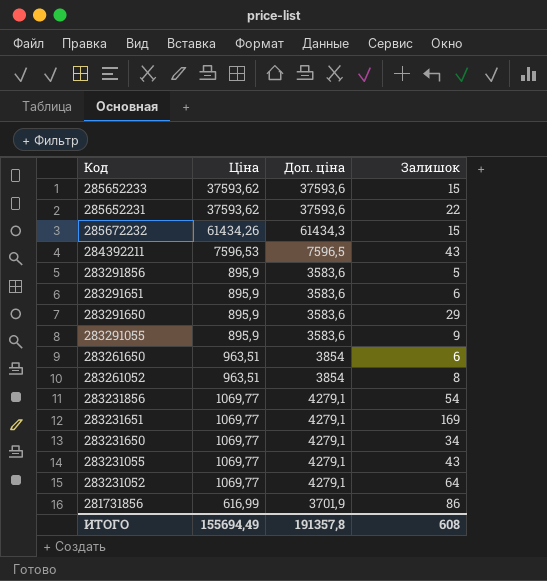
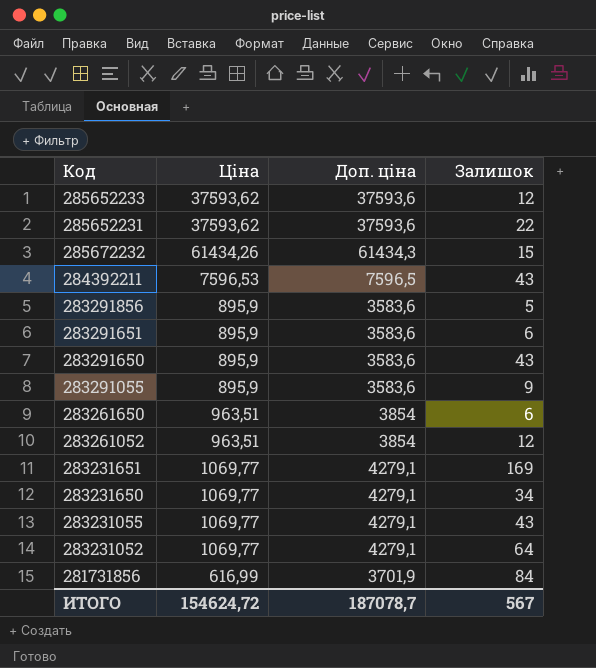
row 283231856: 1069,77 | 4279,1 | 54 -> none
285652233 | Залишок: 15 -> 12
283291650 | Залишок: 29 -> 43
283261052 | Залишок: 8 -> 12
281731856 | Залишок: 86 -> 84
ИТОГО | Ціна: 155694,49 -> 154624,72
ИТОГО | Доп. ціна: 191357,8 -> 187078,7
ИТОГО | Залишок: 608 -> 567

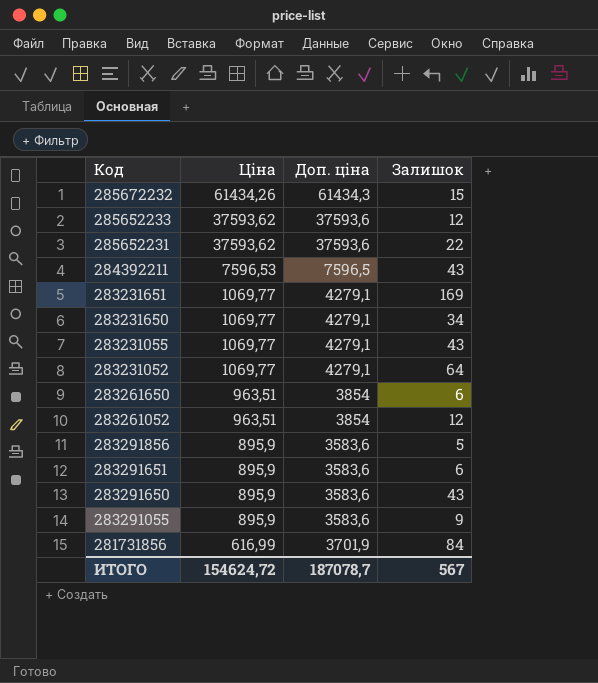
row order: none -> Ціна descending

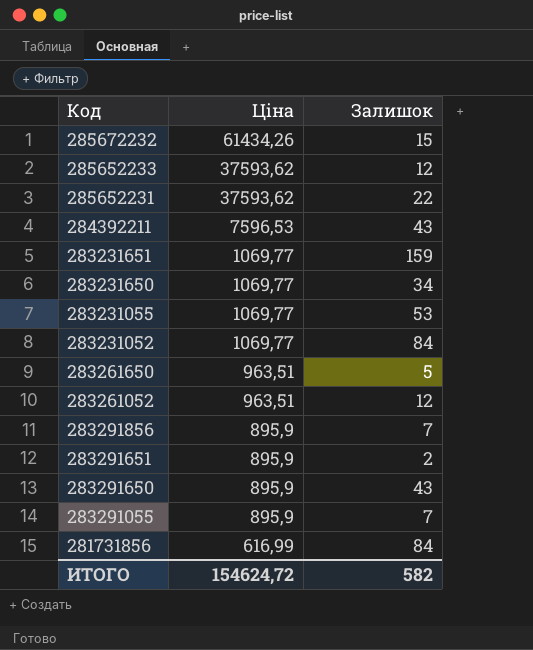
column Доп. ціна | position: 3 -> none
283231651 | Залишок: 169 -> 159
283231055 | Залишок: 43 -> 53
283231052 | Залишок: 64 -> 84
283261650 | Залишок: 6 -> 5
283291856 | Залишок: 5 -> 7
283291651 | Залишок: 6 -> 2
283291055 | Залишок: 9 -> 7
ИТОГО | Залишок: 567 -> 582

